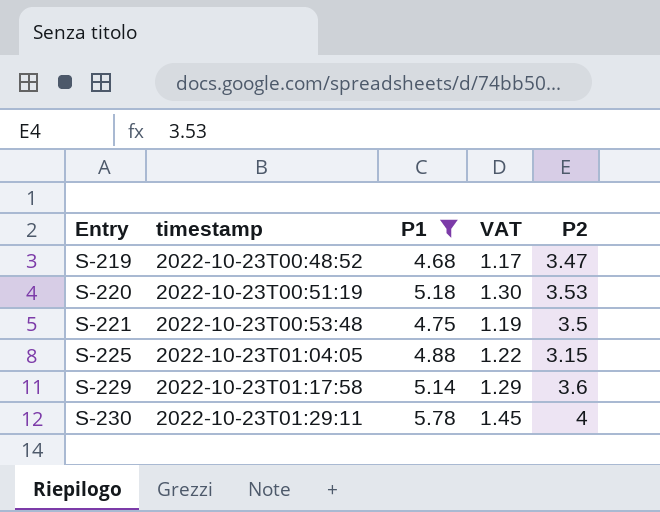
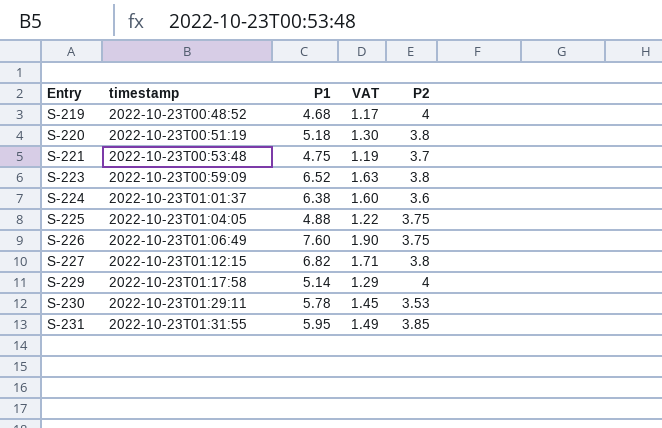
filter: P1 <= 5.78 -> none
S-219 | P2: 3.47 -> 4
S-220 | P2: 3.53 -> 3.8
S-221 | P2: 3.5 -> 3.7
S-225 | P2: 3.15 -> 3.75
S-229 | P2: 3.6 -> 4
S-230 | P2: 4 -> 3.53

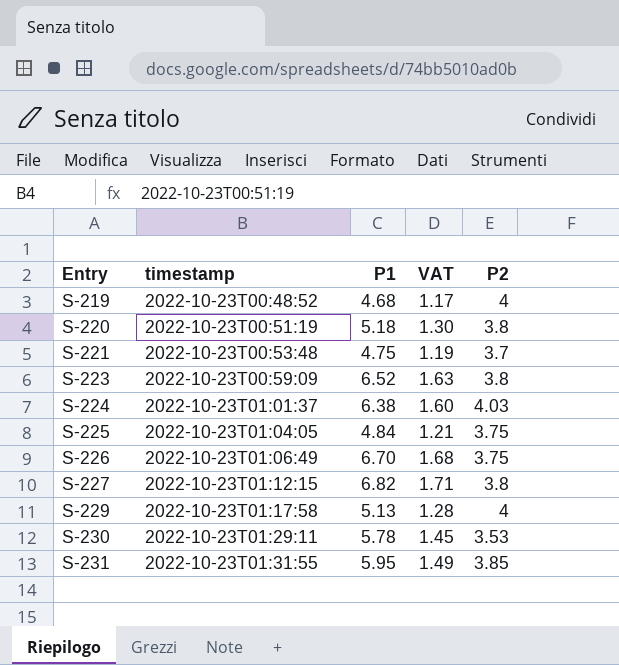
S-224 | P2: 3.6 -> 4.03
S-225 | P1: 4.88 -> 4.84
S-225 | VAT: 1.22 -> 1.21
S-226 | P1: 7.60 -> 6.70
S-226 | VAT: 1.90 -> 1.68
S-229 | P1: 5.14 -> 5.13
S-229 | VAT: 1.29 -> 1.28

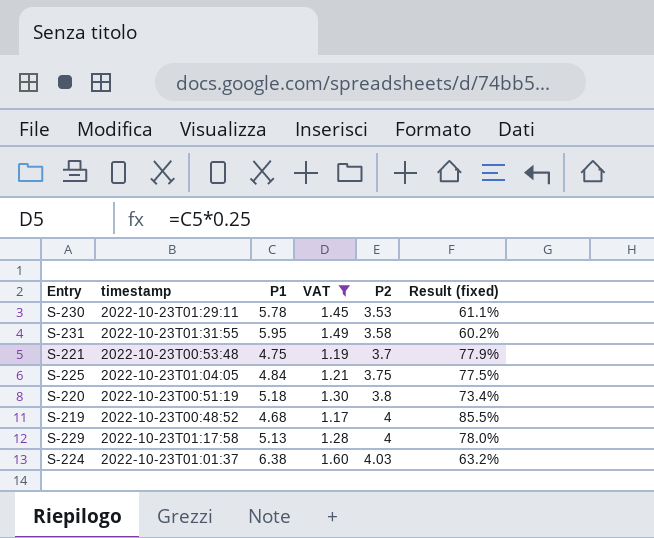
filter: none -> VAT <= 1.60
row order: Entry ascending -> P2 ascending
column Result (fixed) | formula: none -> [P2] / [P1]
S-231 | P2: 3.85 -> 3.58

